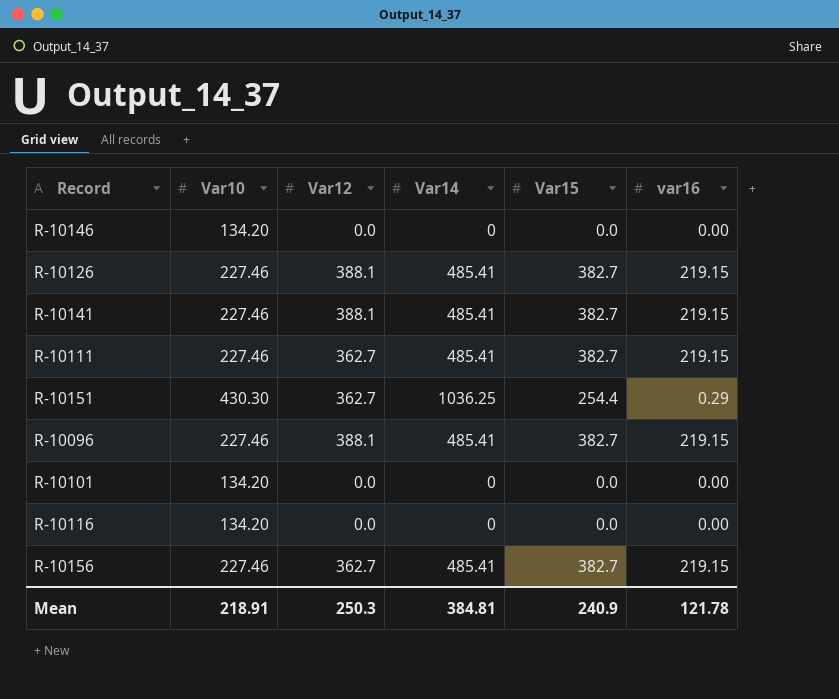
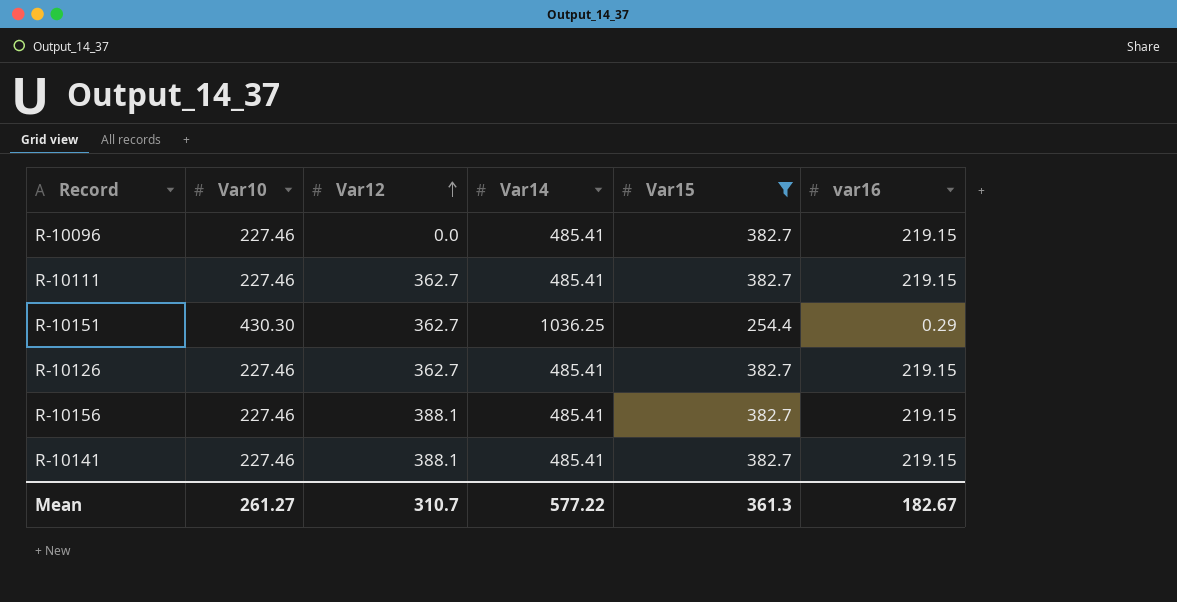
filter: none -> Var15 != 0.0
row order: none -> Var12 ascending
R-10096 | Var12: 388.1 -> 0.0
R-10126 | Var12: 388.1 -> 362.7
R-10156 | Var12: 362.7 -> 388.1
Mean | Var10: 218.91 -> 261.27
Mean | Var12: 250.3 -> 310.7
Mean | Var14: 384.81 -> 577.22
Mean | Var15: 240.9 -> 361.3
Mean | var16: 121.78 -> 182.67

